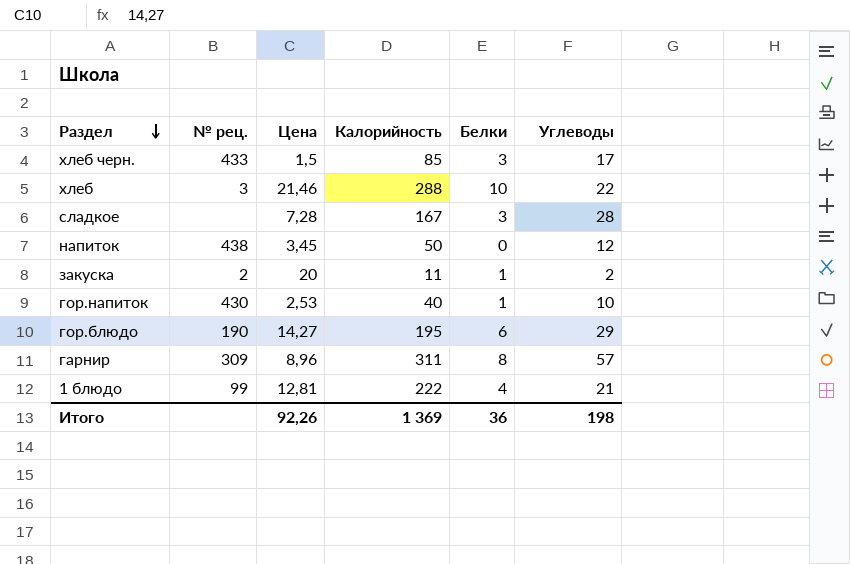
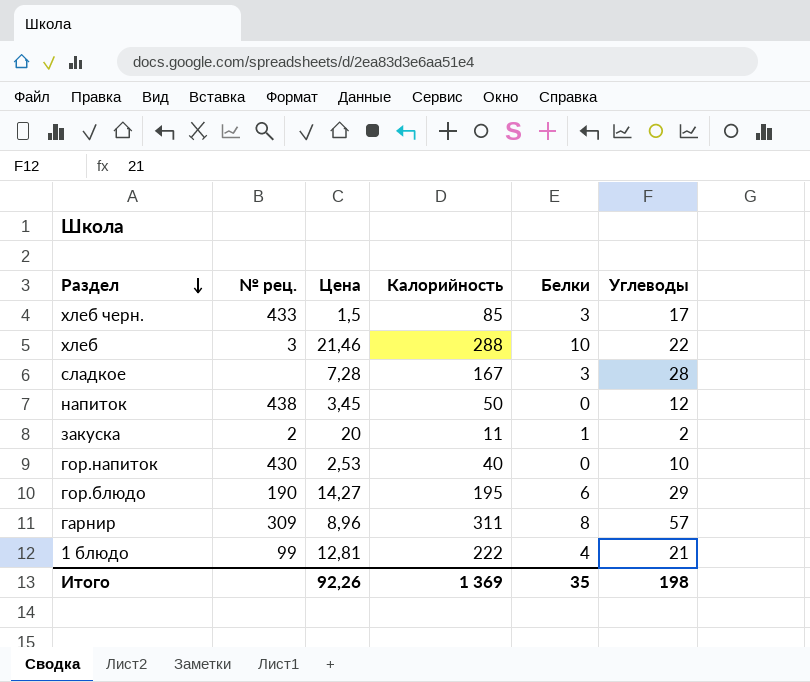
гор.напиток | Белки: 1 -> 0
Итого | Белки: 36 -> 35

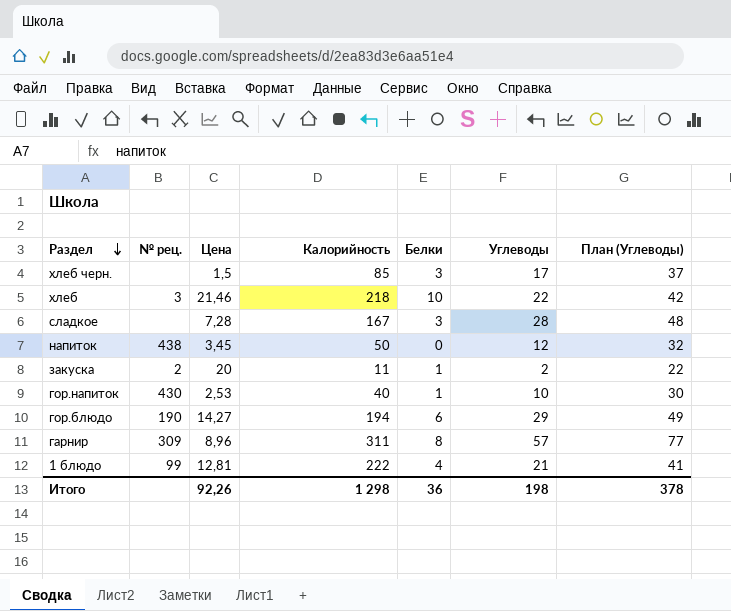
column План (Углеводы) | formula: none -> [Углеводы] + 20
хлеб черн. | № рец.: 433 -> none
хлеб | Калорийность: 288 -> 218
гор.напиток | Белки: 0 -> 1
гор.блюдо | Калорийность: 195 -> 194
Итого | Калорийность: 1 369 -> 1 298
Итого | Белки: 35 -> 36

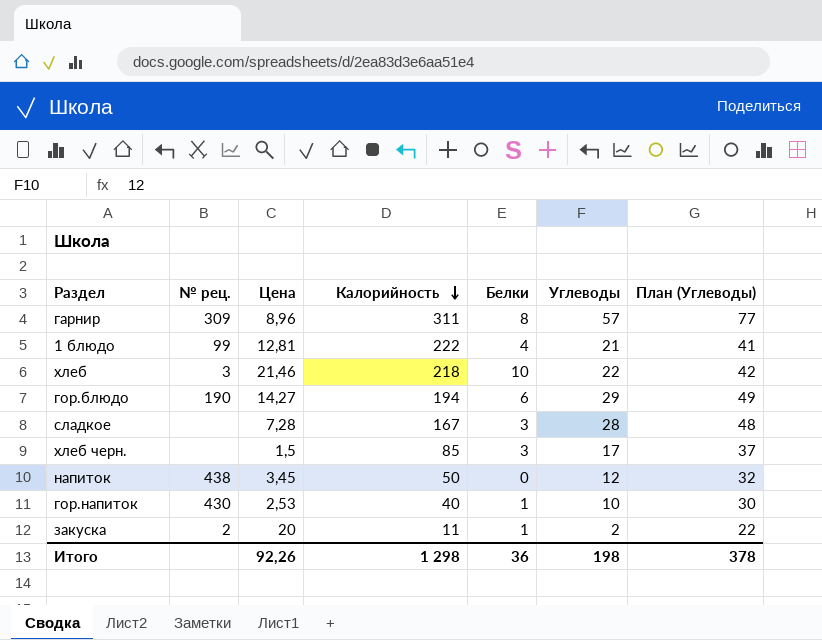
row order: Раздел descending -> Калорийность descending

